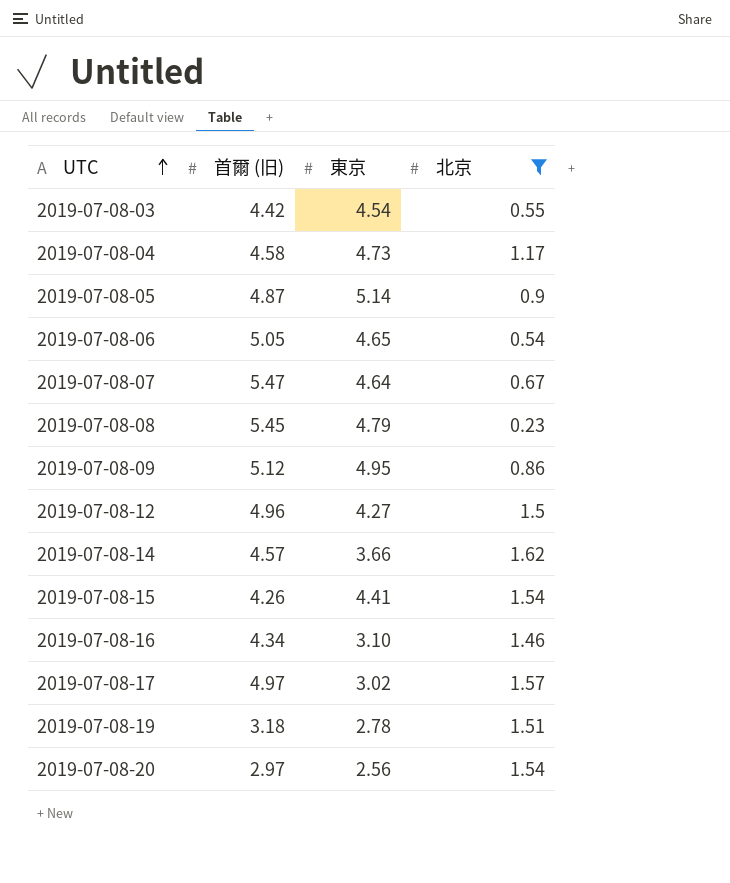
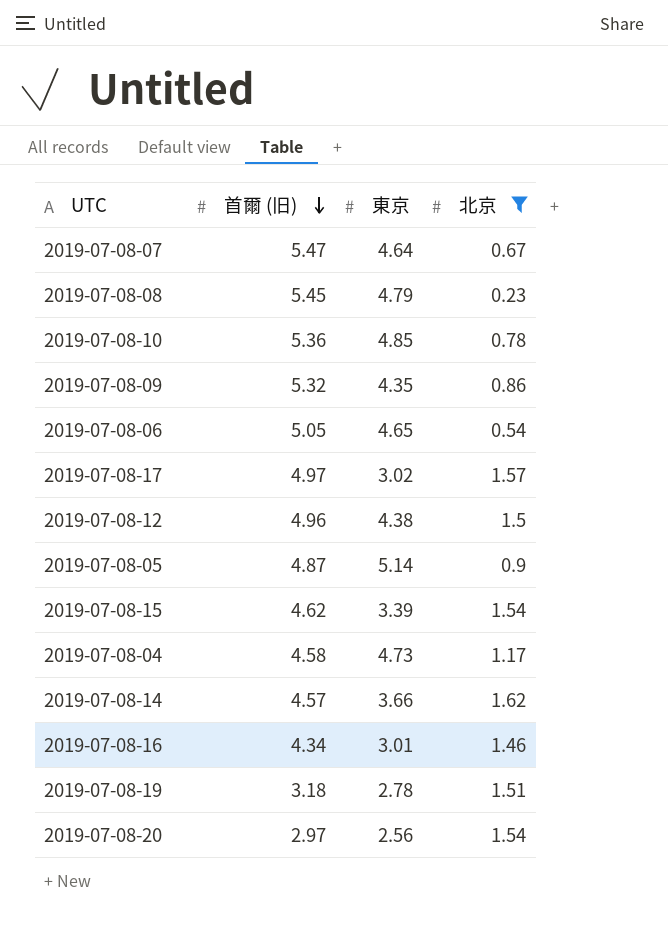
row order: UTC ascending -> 首爾 (旧) descending
row 2019-07-08-03: 4.42 | 4.54 | 0.55 -> none
row 2019-07-08-10: none -> 5.36 | 4.85 | 0.78
2019-07-08-09 | 首爾 (旧): 5.12 -> 5.32
2019-07-08-09 | 東京: 4.95 -> 4.35
2019-07-08-12 | 東京: 4.27 -> 4.38
2019-07-08-15 | 首爾 (旧): 4.26 -> 4.62
2019-07-08-15 | 東京: 4.41 -> 3.39
2019-07-08-16 | 東京: 3.10 -> 3.01

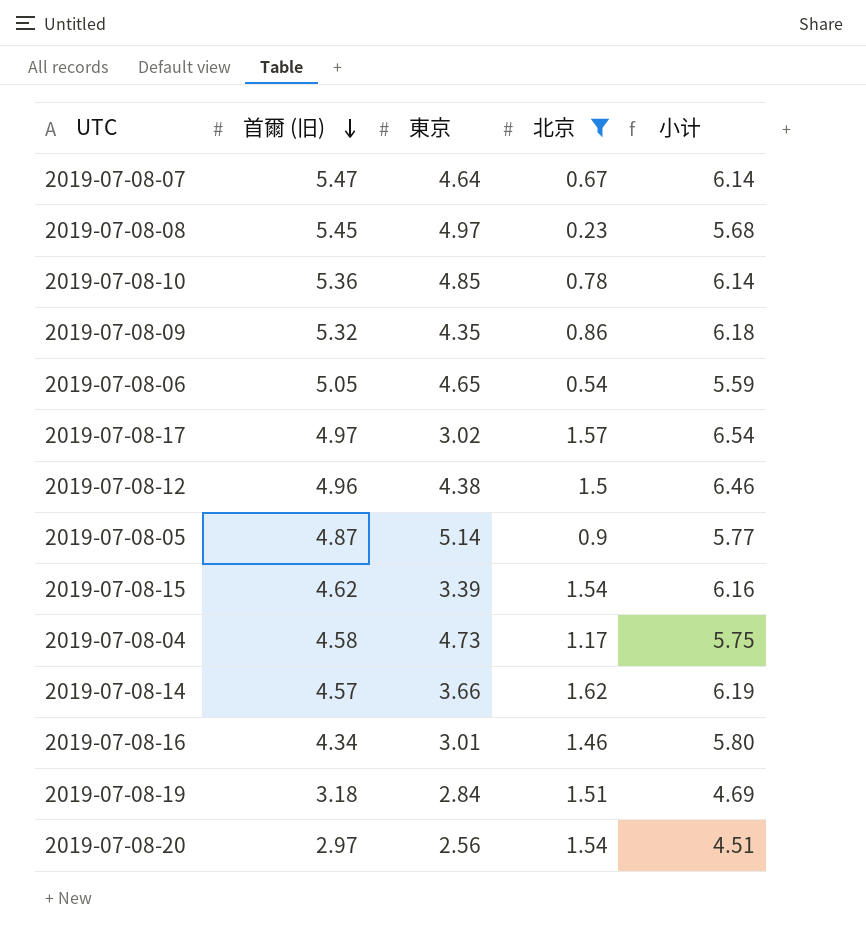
column 小计 | formula: none -> [首爾 (旧)] + [北京]
2019-07-08-08 | 東京: 4.79 -> 4.97
2019-07-08-19 | 東京: 2.78 -> 2.84

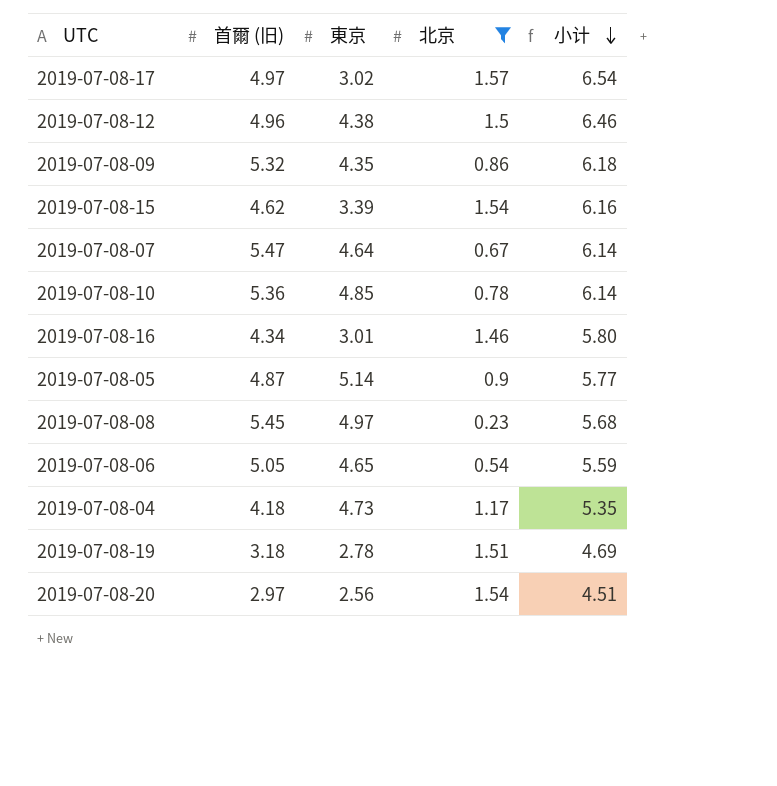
row order: 首爾 (旧) descending -> 小计 descending
row 2019-07-08-14: 4.57 | 3.66 | 1.62 | 6.19 -> none
2019-07-08-04 | 首爾 (旧): 4.58 -> 4.18
2019-07-08-04 | 小计: 5.75 -> 5.35
2019-07-08-19 | 東京: 2.84 -> 2.78

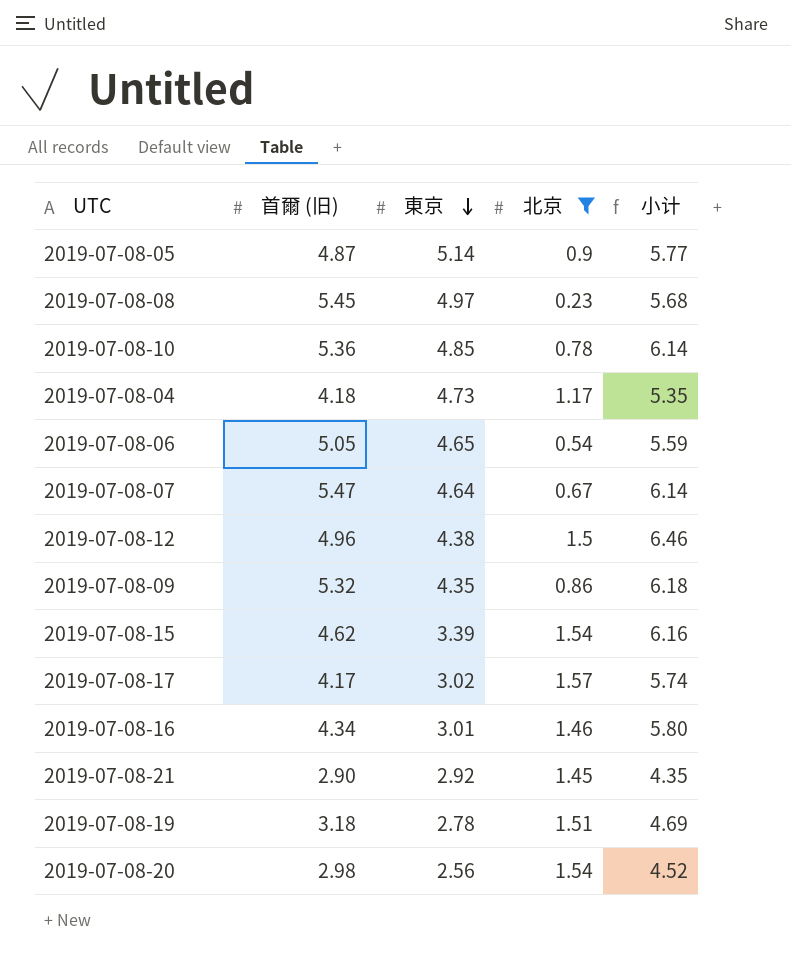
row order: 小计 descending -> 東京 descending
2019-07-08-17 | 首爾 (旧): 4.97 -> 4.17
2019-07-08-17 | 小计: 6.54 -> 5.74
row 2019-07-08-21: none -> 2.90 | 2.92 | 1.45 | 4.35
2019-07-08-20 | 首爾 (旧): 2.97 -> 2.98
2019-07-08-20 | 小计: 4.51 -> 4.52

